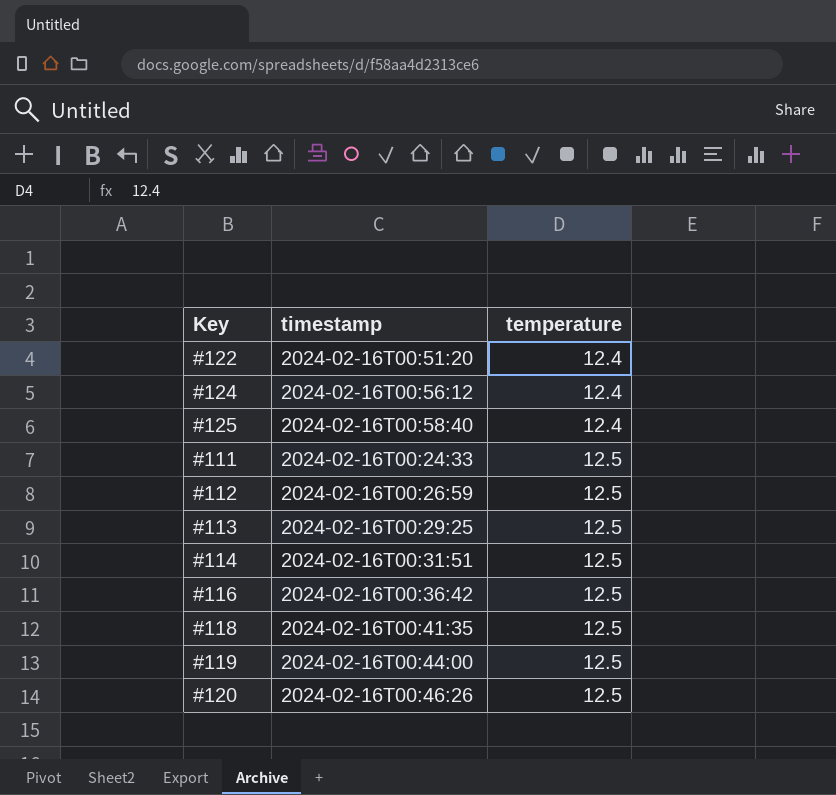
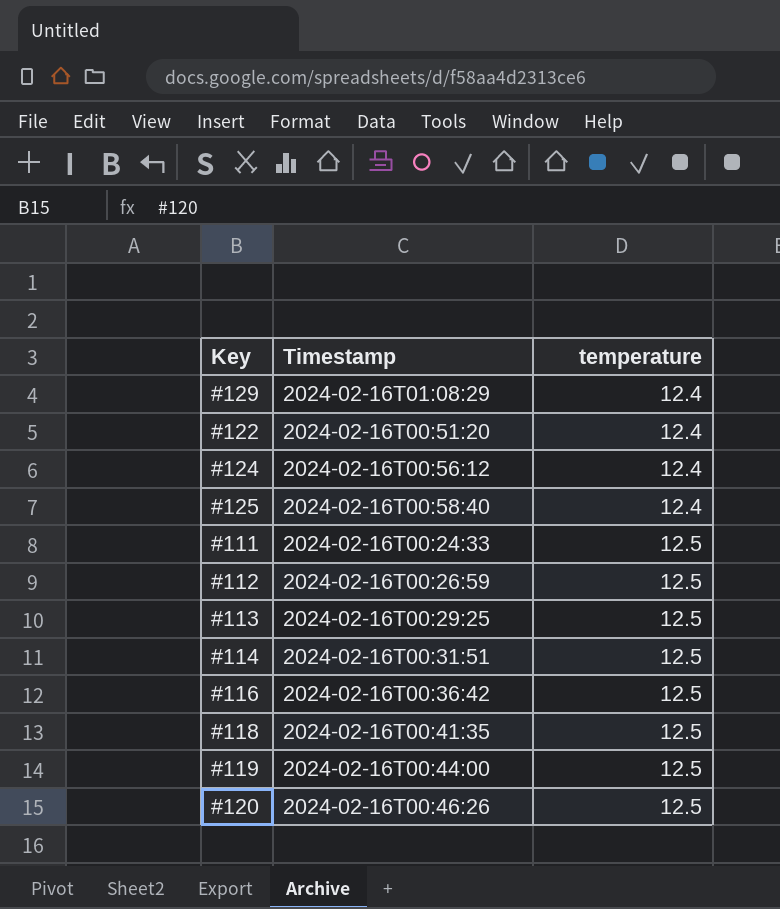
column name: timestamp -> Timestamp
row #129: none -> 2024-02-16T01:08:29 | 12.4

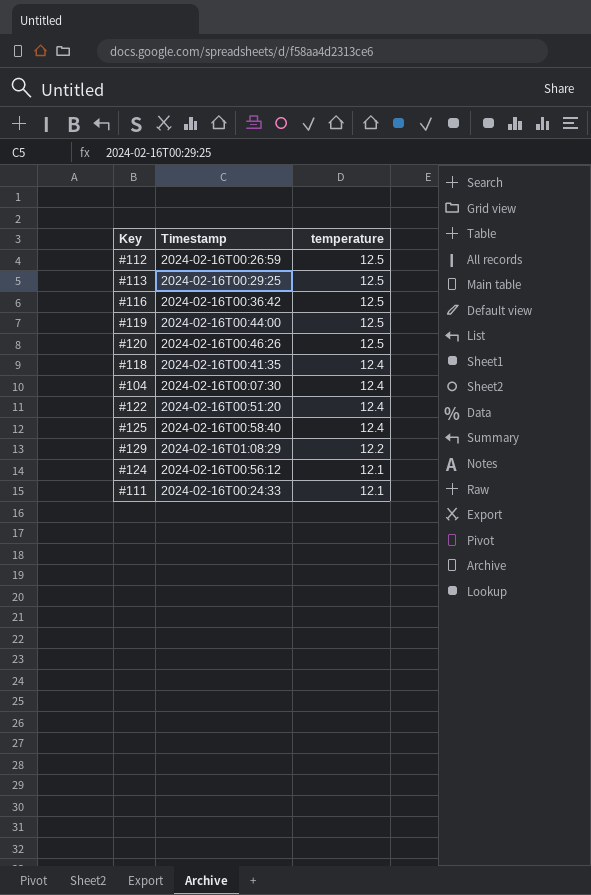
row order: temperature ascending -> temperature descending
row #114: 2024-02-16T00:31:51 | 12.5 -> none
#118 | temperature: 12.5 -> 12.4
row #104: none -> 2024-02-16T00:07:30 | 12.4
#129 | temperature: 12.4 -> 12.2
#124 | temperature: 12.4 -> 12.1
#111 | temperature: 12.5 -> 12.1

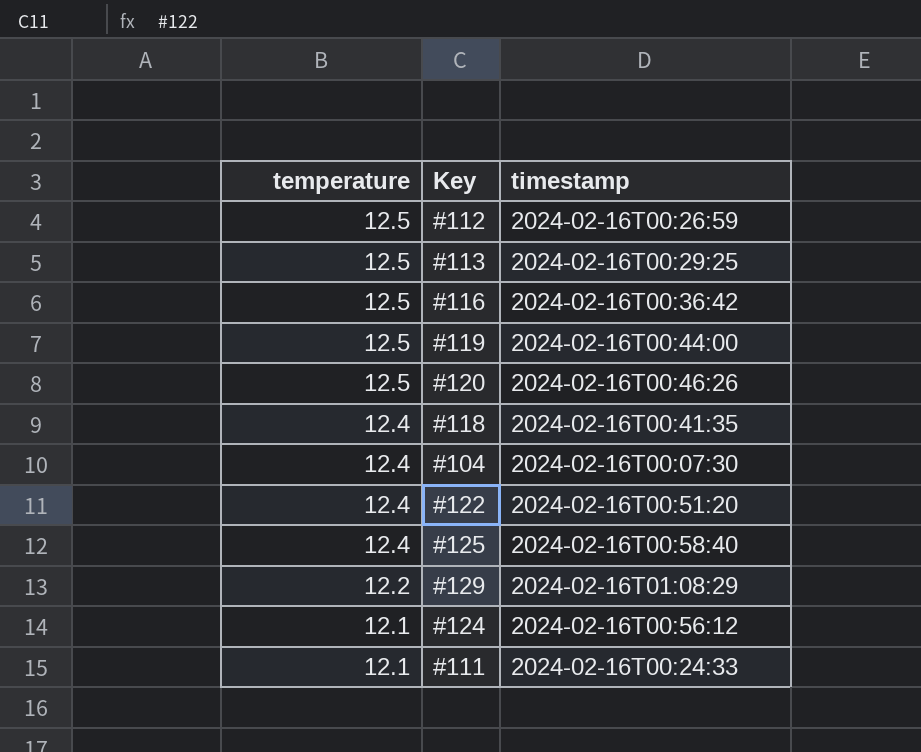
column temperature | position: 3 -> 1
column name: Timestamp -> timestamp

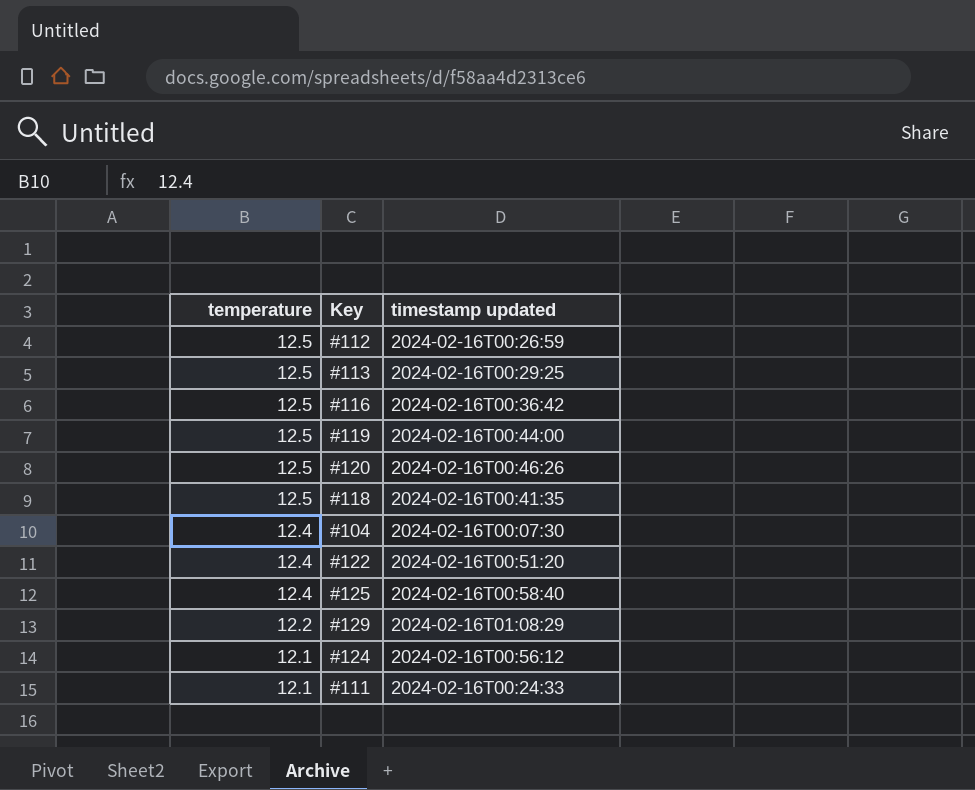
column name: timestamp -> timestamp updated
#118 | temperature: 12.4 -> 12.5

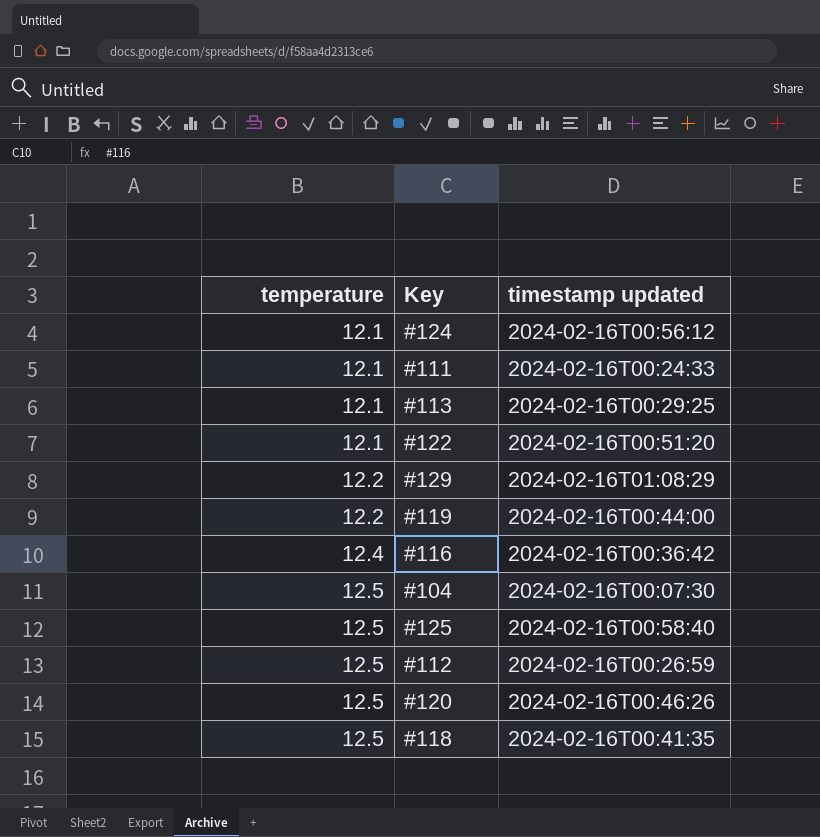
row order: temperature descending -> temperature ascending
#113 | temperature: 12.5 -> 12.1
#122 | temperature: 12.4 -> 12.1
#119 | temperature: 12.5 -> 12.2
#116 | temperature: 12.5 -> 12.4
#104 | temperature: 12.4 -> 12.5
#125 | temperature: 12.4 -> 12.5

